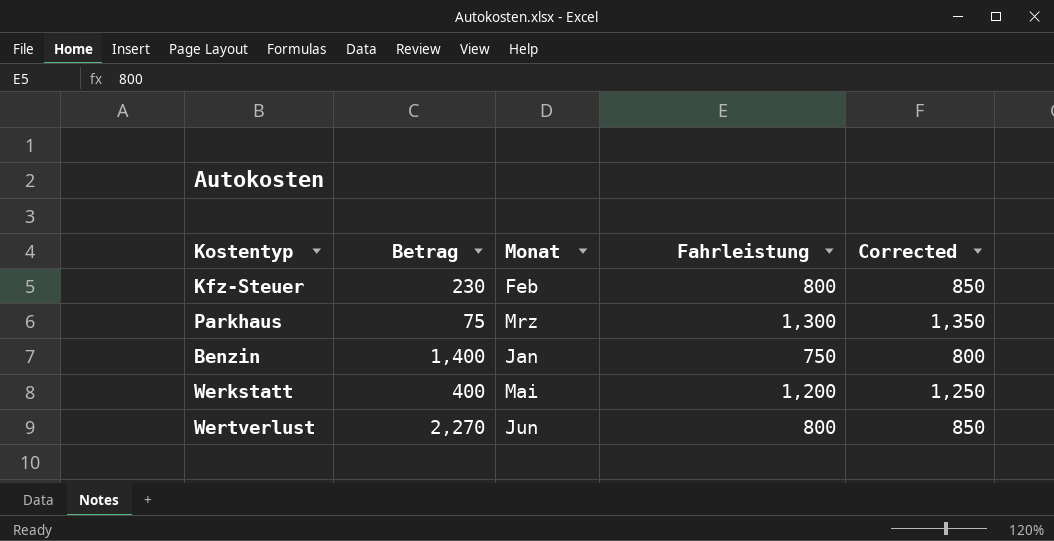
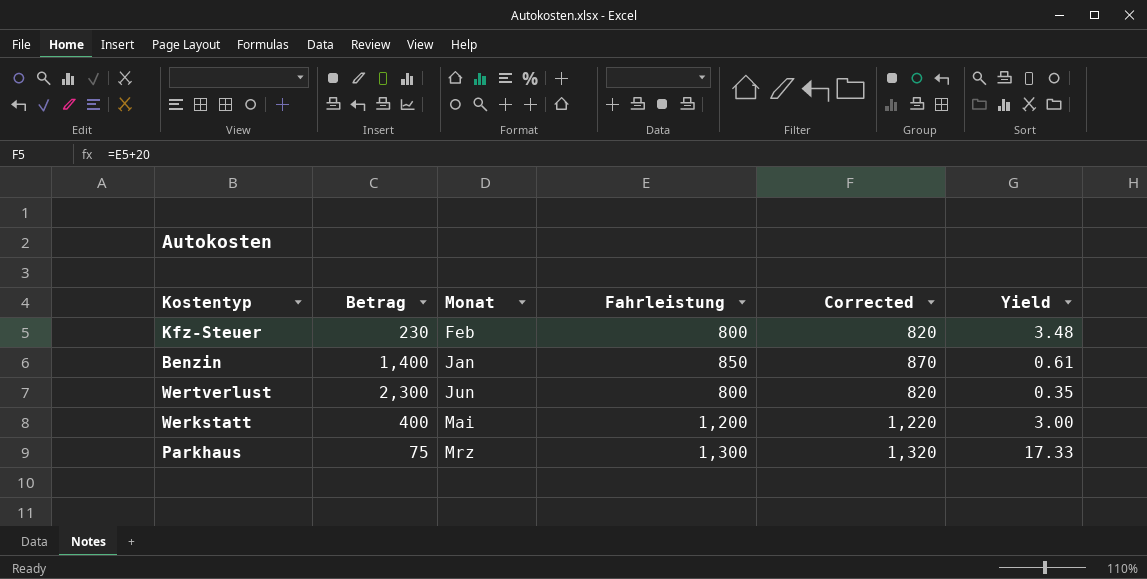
row order: none -> Monat ascending
column Corrected | formula: [Fahrleistung] + 50 -> [Fahrleistung] + 20
column Yield | formula: none -> [Fahrleistung] / [Betrag]
Benzin | Fahrleistung: 750 -> 850
Wertverlust | Betrag: 2,270 -> 2,300

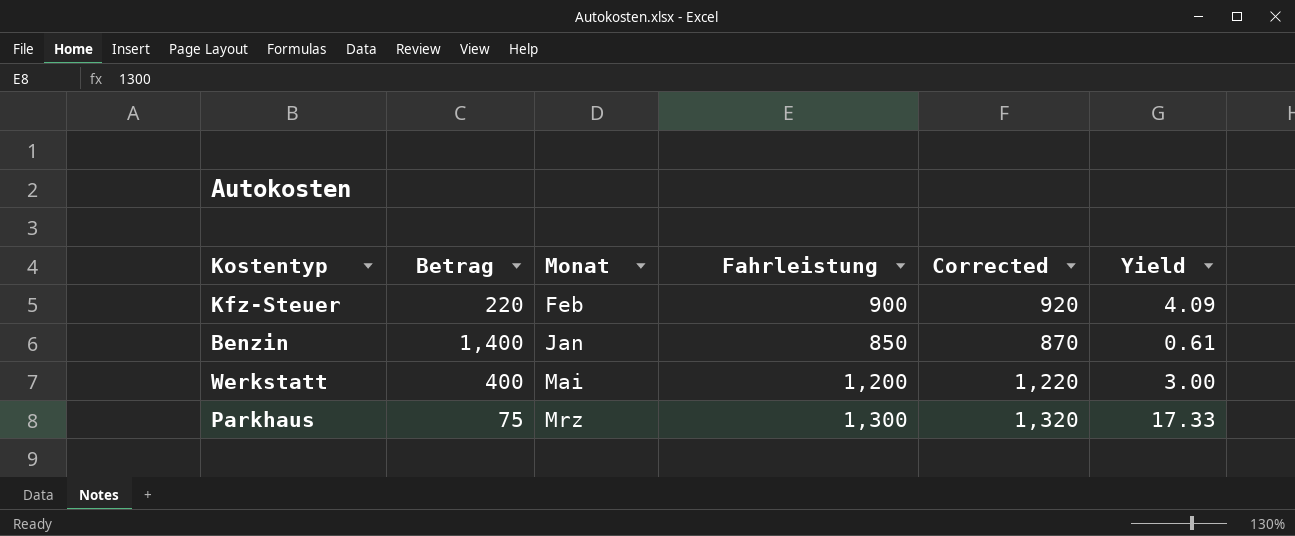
row Wertverlust: 2,300 | Jun | 800 | 820 | 0.35 -> none
Kfz-Steuer | Betrag: 230 -> 220
Kfz-Steuer | Fahrleistung: 800 -> 900
Kfz-Steuer | Corrected: 820 -> 920
Kfz-Steuer | Yield: 3.48 -> 4.09

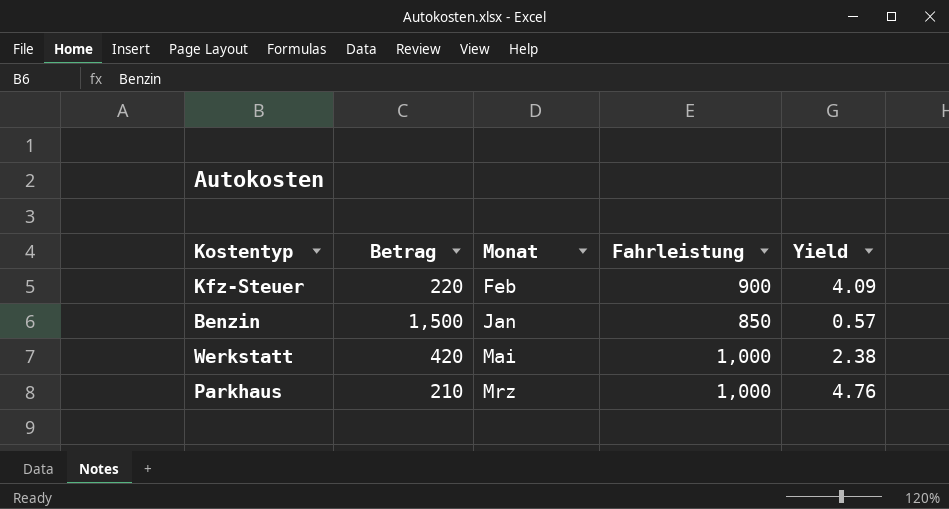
column Corrected | formula: [Fahrleistung] + 20 -> none
Benzin | Betrag: 1,400 -> 1,500
Benzin | Yield: 0.61 -> 0.57
Werkstatt | Betrag: 400 -> 420
Werkstatt | Fahrleistung: 1,200 -> 1,000
Werkstatt | Yield: 3.00 -> 2.38
Parkhaus | Betrag: 75 -> 210
Parkhaus | Fahrleistung: 1,300 -> 1,000
Parkhaus | Yield: 17.33 -> 4.76

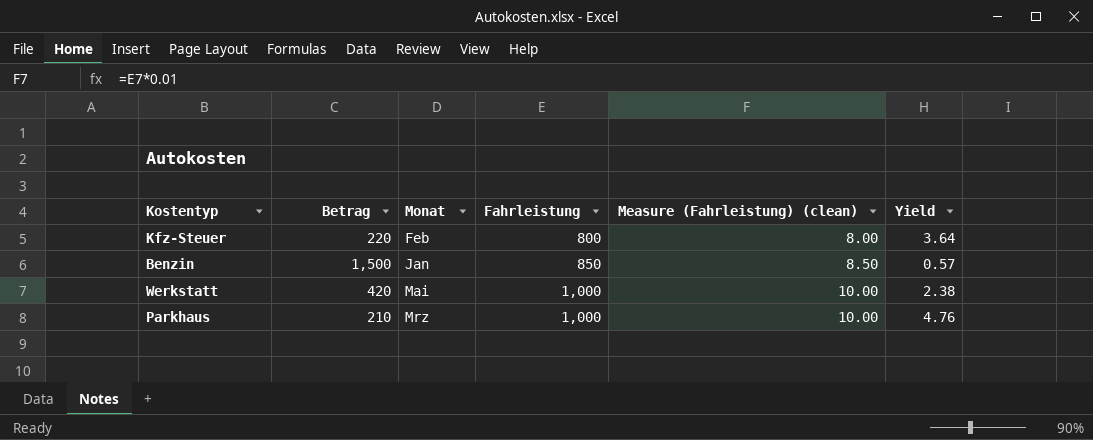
column Measure (Fahrleistung) (clean) | formula: none -> [Fahrleistung] * 0.01
Kfz-Steuer | Fahrleistung: 900 -> 800
Kfz-Steuer | Yield: 4.09 -> 3.64

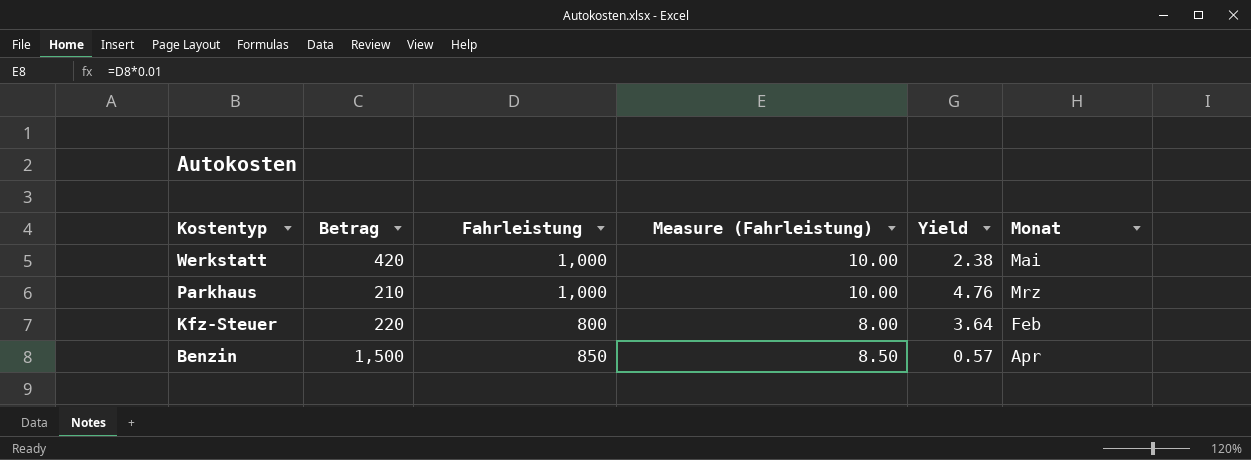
row order: Monat ascending -> Kostentyp descending
column name: Measure (Fahrleistung) (clean) -> Measure (Fahrleistung)
column Monat | position: 3 -> 6
Benzin | Monat: Jan -> Apr

